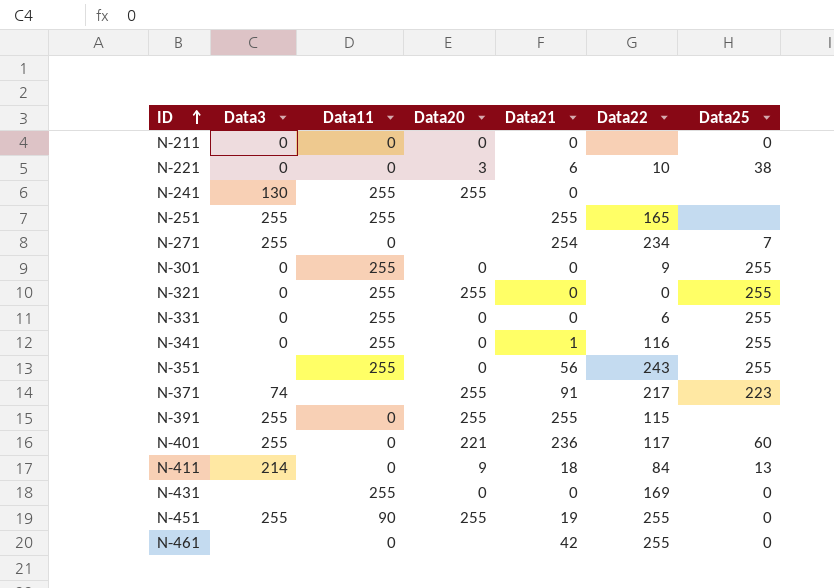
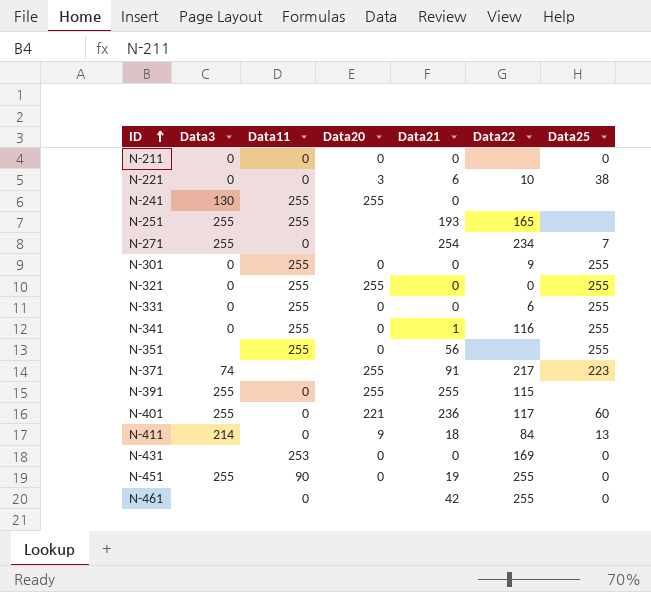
N-251 | Data21: 255 -> 193
N-351 | Data22: 243 -> none
N-431 | Data11: 255 -> 253
N-451 | Data20: 255 -> 0

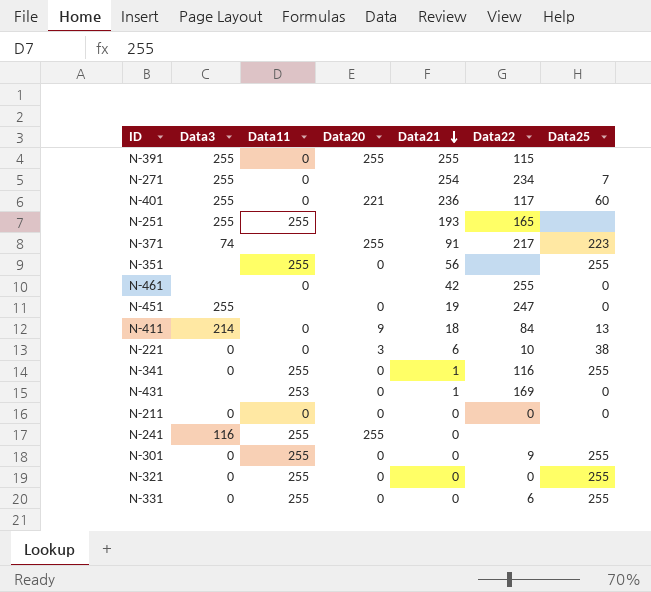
row order: ID ascending -> Data21 descending
N-451 | Data11: 90 -> none
N-451 | Data22: 255 -> 247
N-431 | Data21: 0 -> 1
N-211 | Data22: none -> 0
N-241 | Data3: 130 -> 116
N-321 | Data20: 255 -> 0

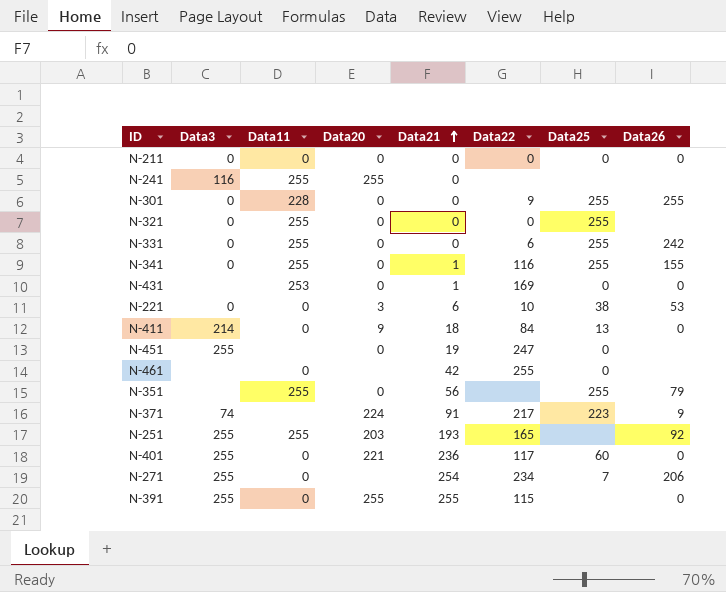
row order: Data21 descending -> Data21 ascending
column Data26 | position: none -> 8
N-301 | Data11: 255 -> 228
N-371 | Data20: 255 -> 224
N-251 | Data20: none -> 203

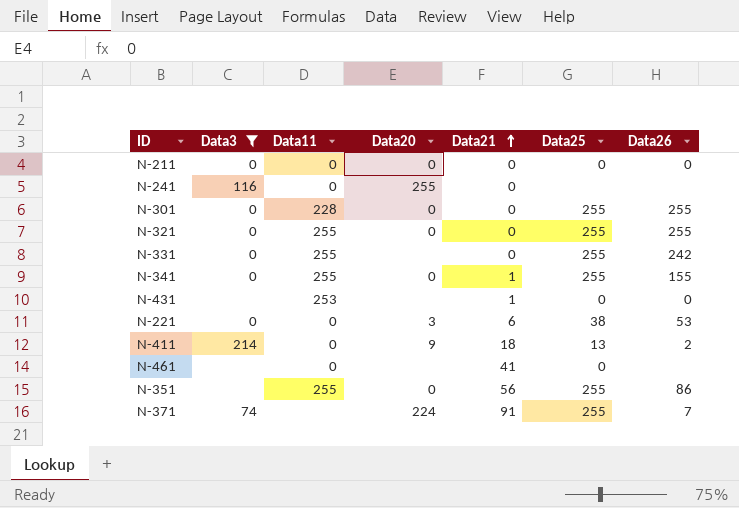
filter: none -> Data3 != 255
column Data22 | position: 6 -> none
N-241 | Data11: 255 -> 0
N-321 | Data26: none -> 255
N-331 | Data20: 0 -> none
N-431 | Data20: 0 -> none
N-411 | Data26: 0 -> 2
N-461 | Data21: 42 -> 41
N-351 | Data26: 79 -> 86
N-371 | Data25: 223 -> 255
N-371 | Data26: 9 -> 7

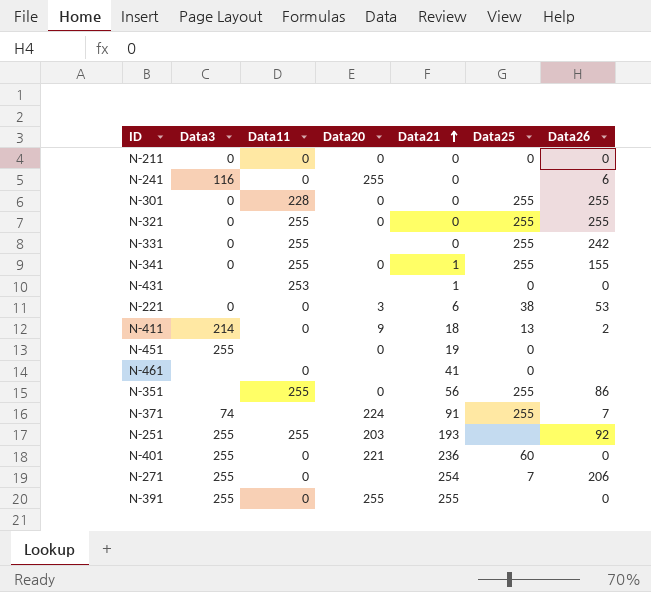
filter: Data3 != 255 -> none
N-241 | Data26: none -> 6

